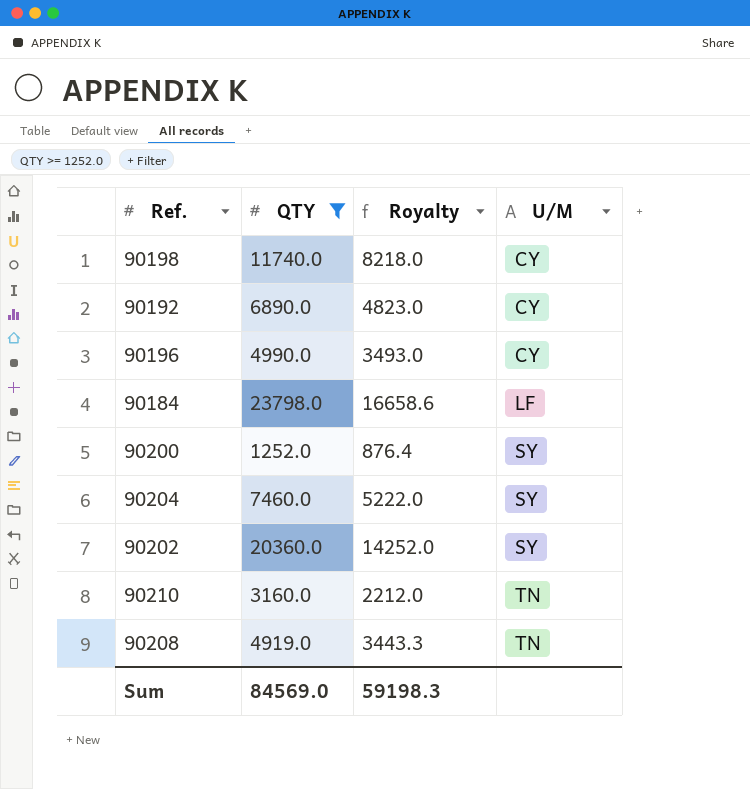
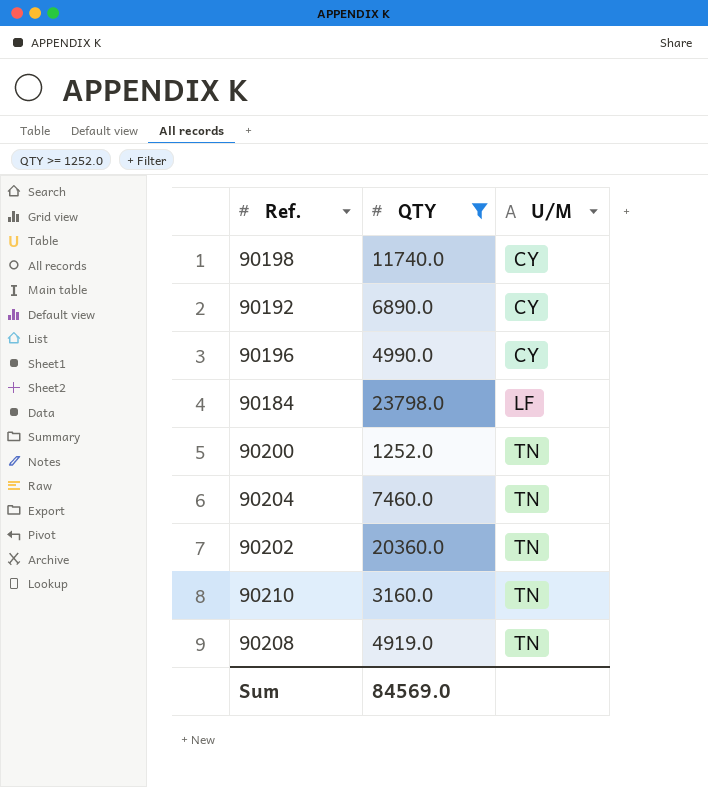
column Royalty | formula: [QTY] * 0.7 -> none
90200 | U/M: SY -> TN
90204 | U/M: SY -> TN
90202 | U/M: SY -> TN

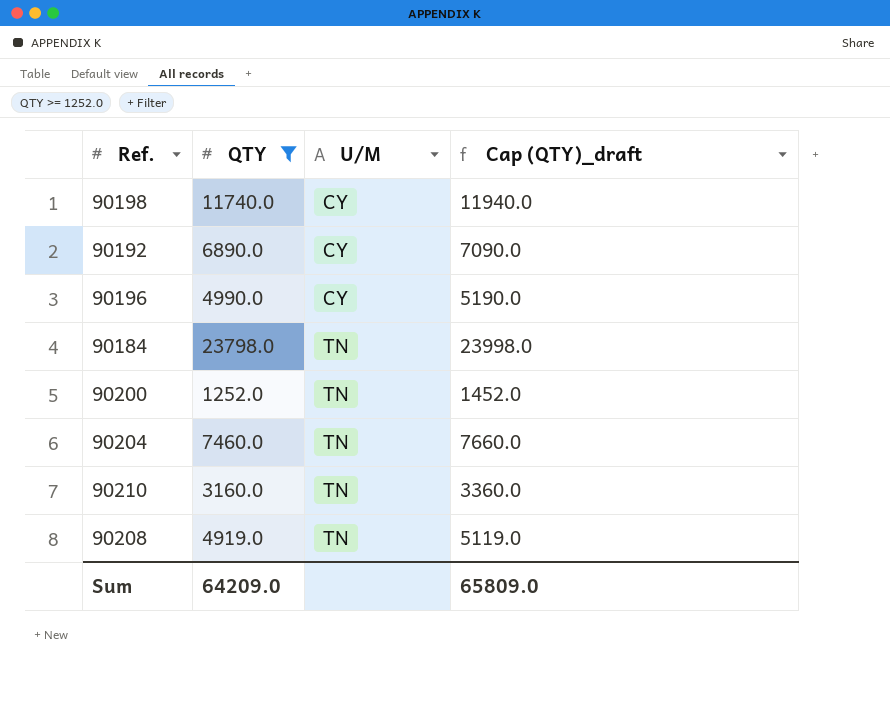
column Cap (QTY)_draft | formula: none -> [QTY] + 200
row 90202: 20360.0 | TN -> none
90184 | U/M: LF -> TN
Sum | QTY: 84569.0 -> 64209.0

